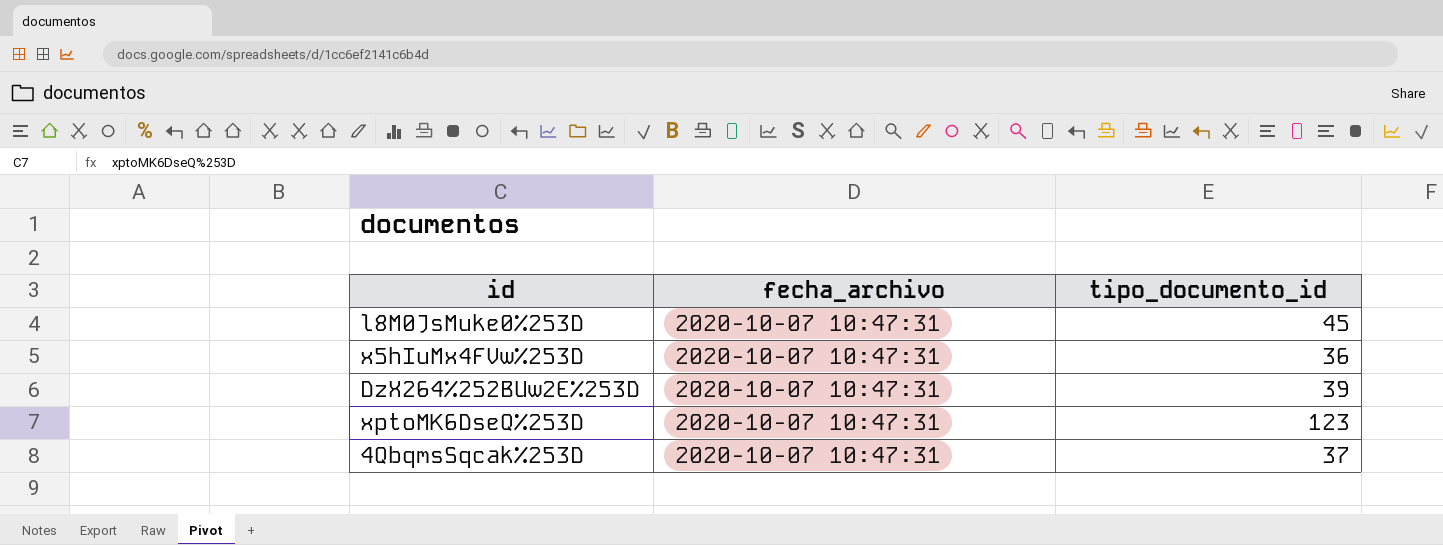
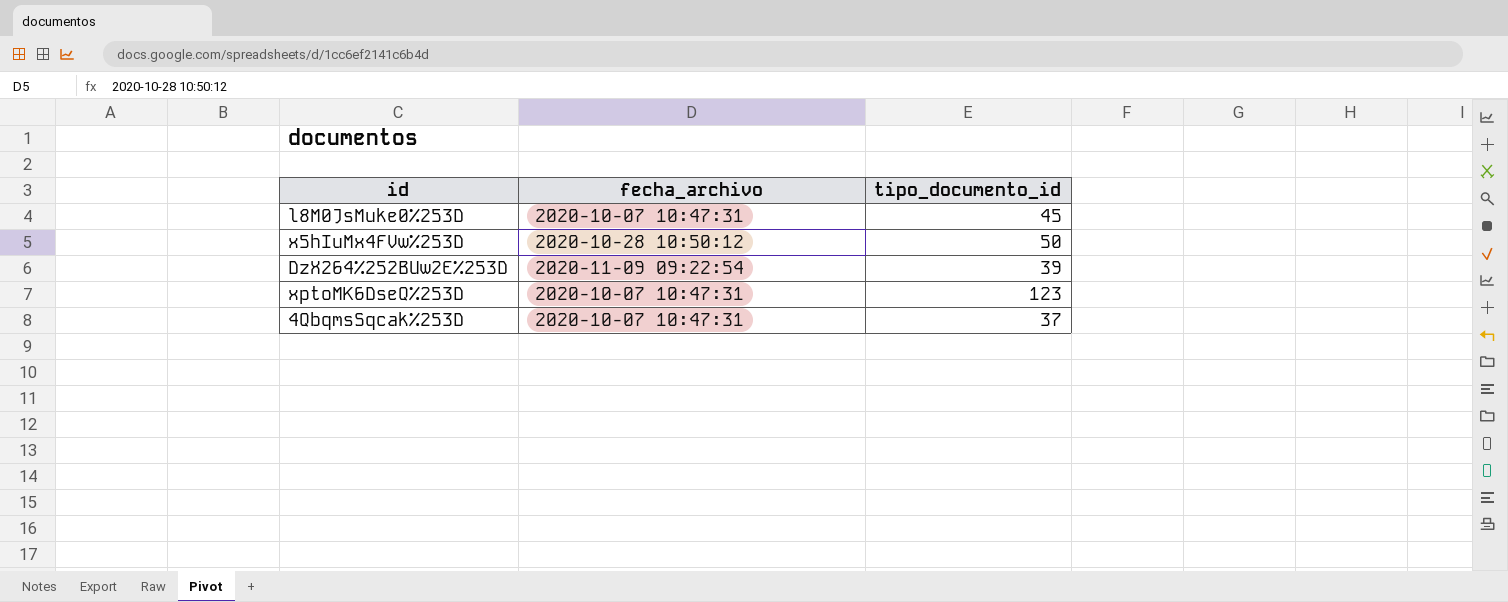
x5hIuMx4FVw%253D | fecha_archivo: 2020-10-07 10:47:31 -> 2020-10-28 10:50:12
x5hIuMx4FVw%253D | tipo_documento_id: 36 -> 50
DzX264%252BUw2E%253D | fecha_archivo: 2020-10-07 10:47:31 -> 2020-11-09 09:22:54

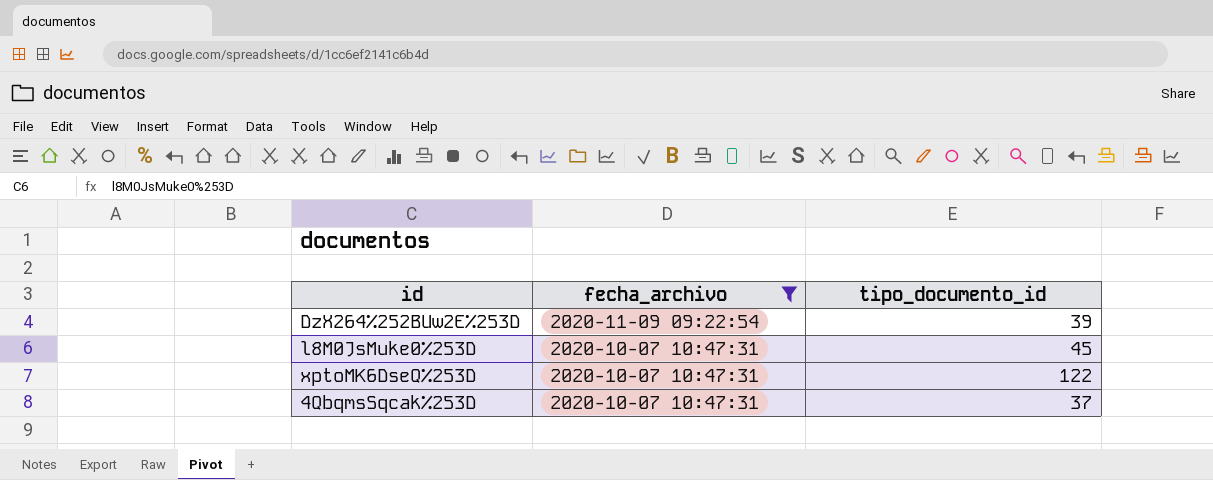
filter: none -> fecha_archivo != 2020-10-28 10:50:12
row order: none -> fecha_archivo descending
xptoMK6DseQ%253D | tipo_documento_id: 123 -> 122

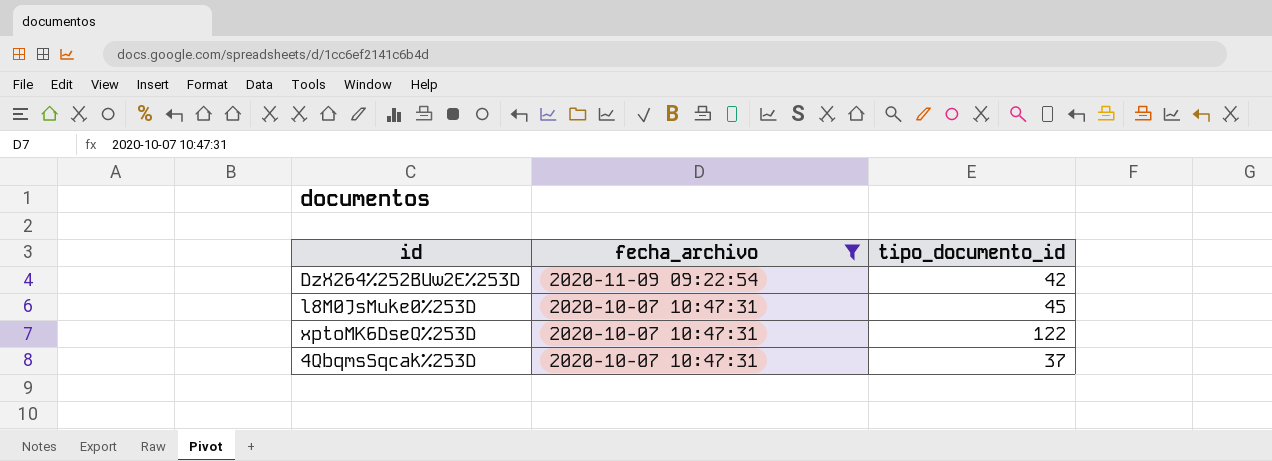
DzX264%252BUw2E%253D | tipo_documento_id: 39 -> 42

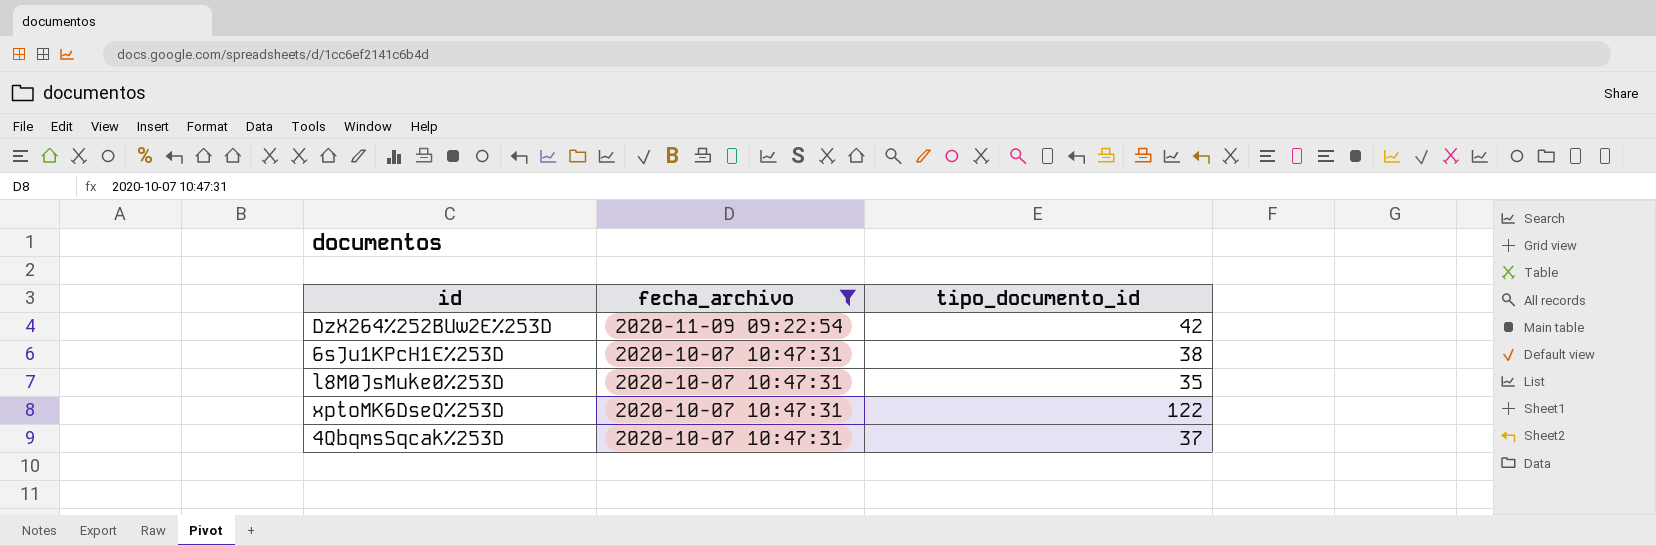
row 6sJu1KPcH1E%253D: none -> 2020-10-07 10:47:31 | 38
l8M0JsMuke0%253D | tipo_documento_id: 45 -> 35

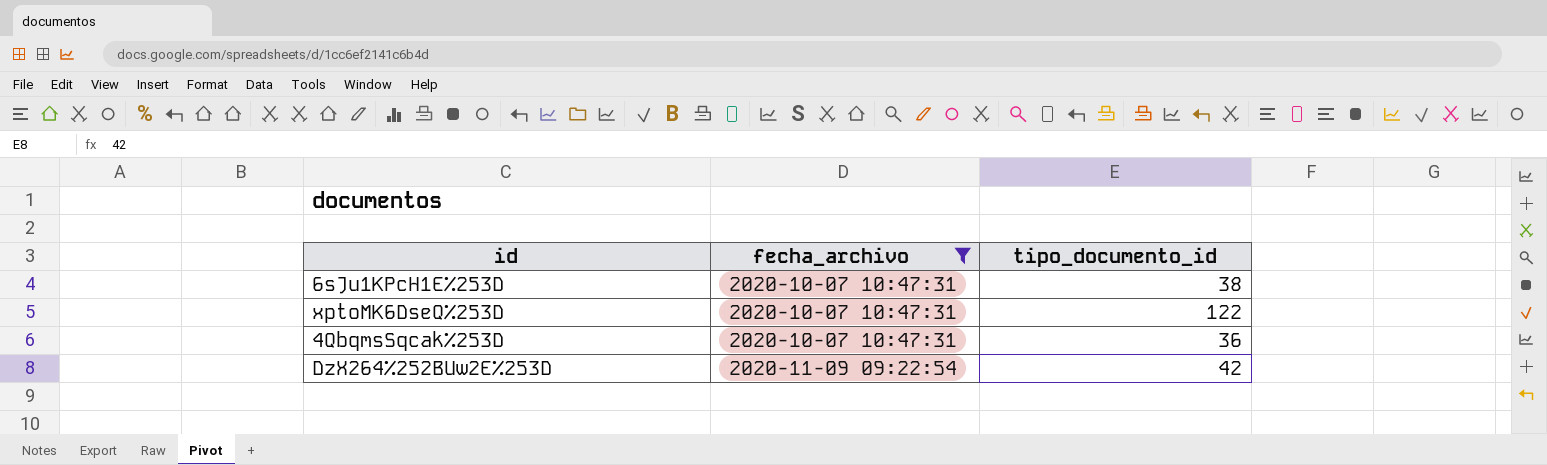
row order: fecha_archivo descending -> fecha_archivo ascending
row l8M0JsMuke0%253D: 2020-10-07 10:47:31 | 35 -> none
4QbqmsSqcak%253D | tipo_documento_id: 37 -> 36

